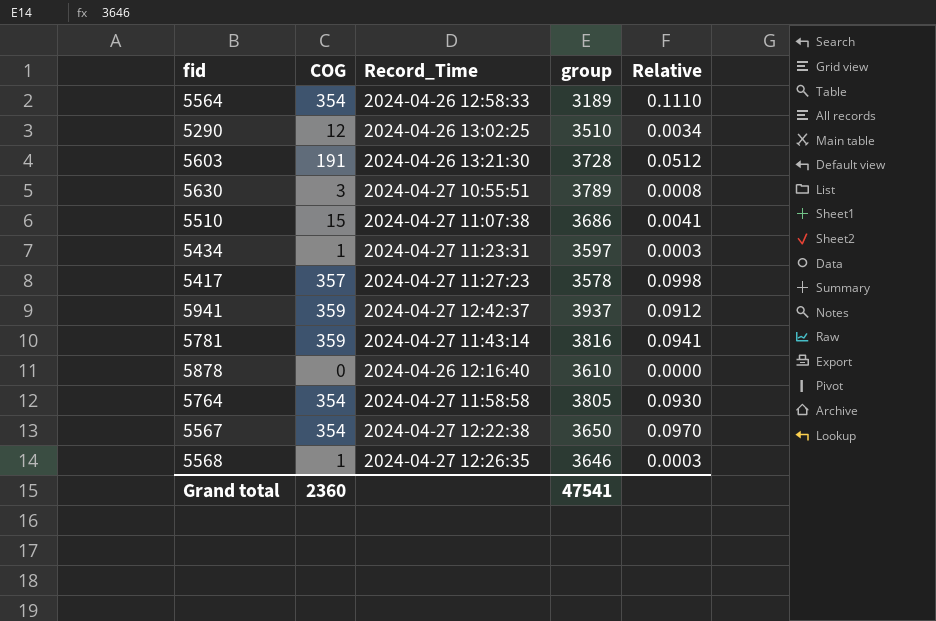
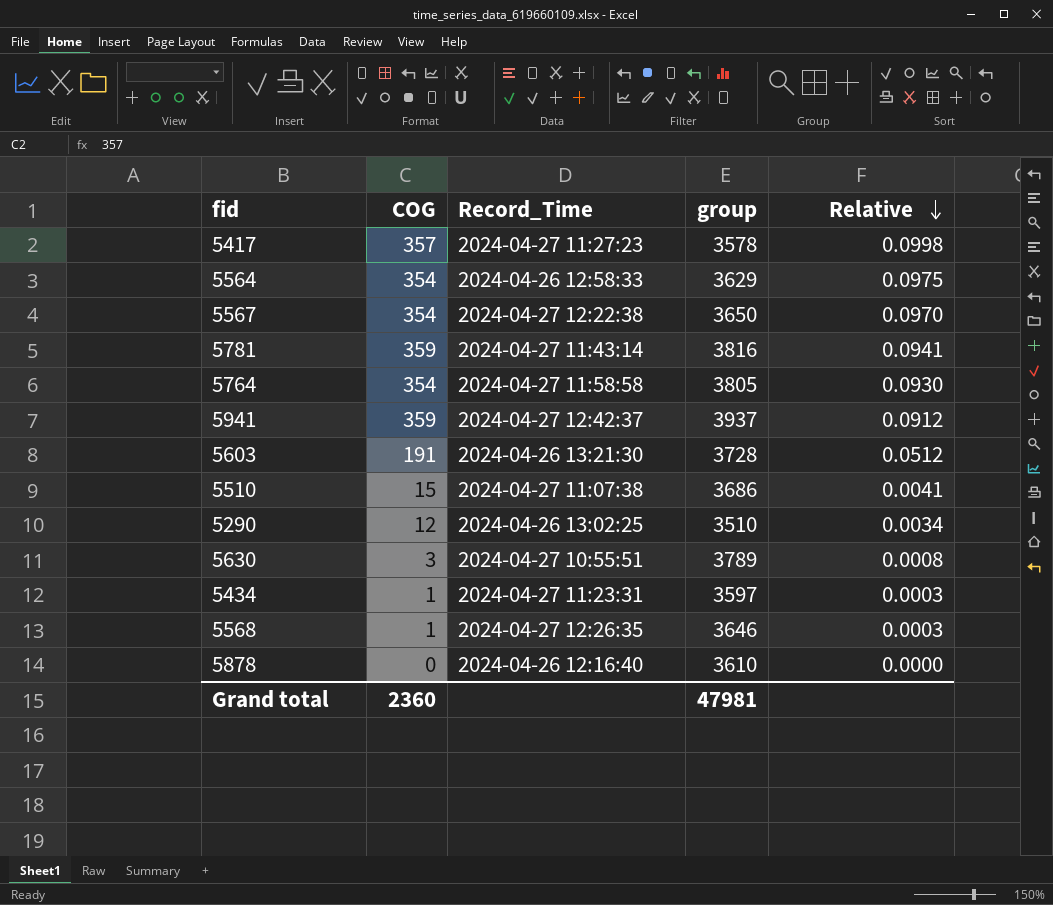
row order: none -> Relative descending
5564 | group: 3189 -> 3629
5564 | Relative: 0.1110 -> 0.0975
Grand total | group: 47541 -> 47981

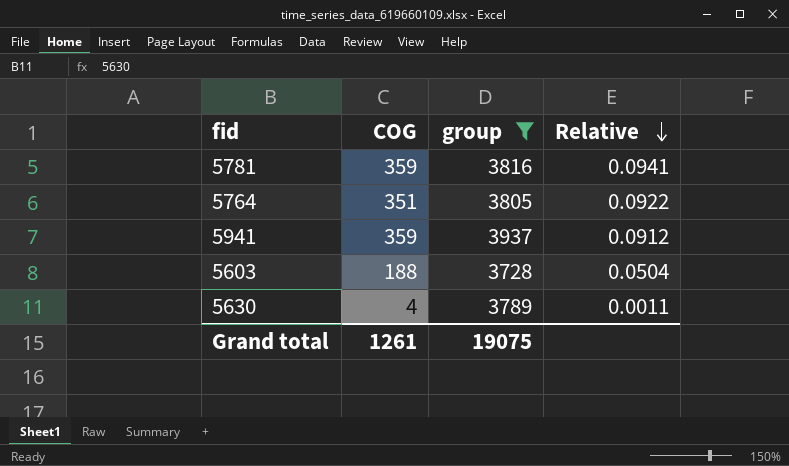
filter: none -> group >= 3728
column Record_Time | position: 3 -> none
5764 | COG: 354 -> 351
5764 | Relative: 0.0930 -> 0.0922
5603 | COG: 191 -> 188
5603 | Relative: 0.0512 -> 0.0504
5630 | COG: 3 -> 4
5630 | Relative: 0.0008 -> 0.0011
Grand total | COG: 2360 -> 1261
Grand total | group: 47981 -> 19075

